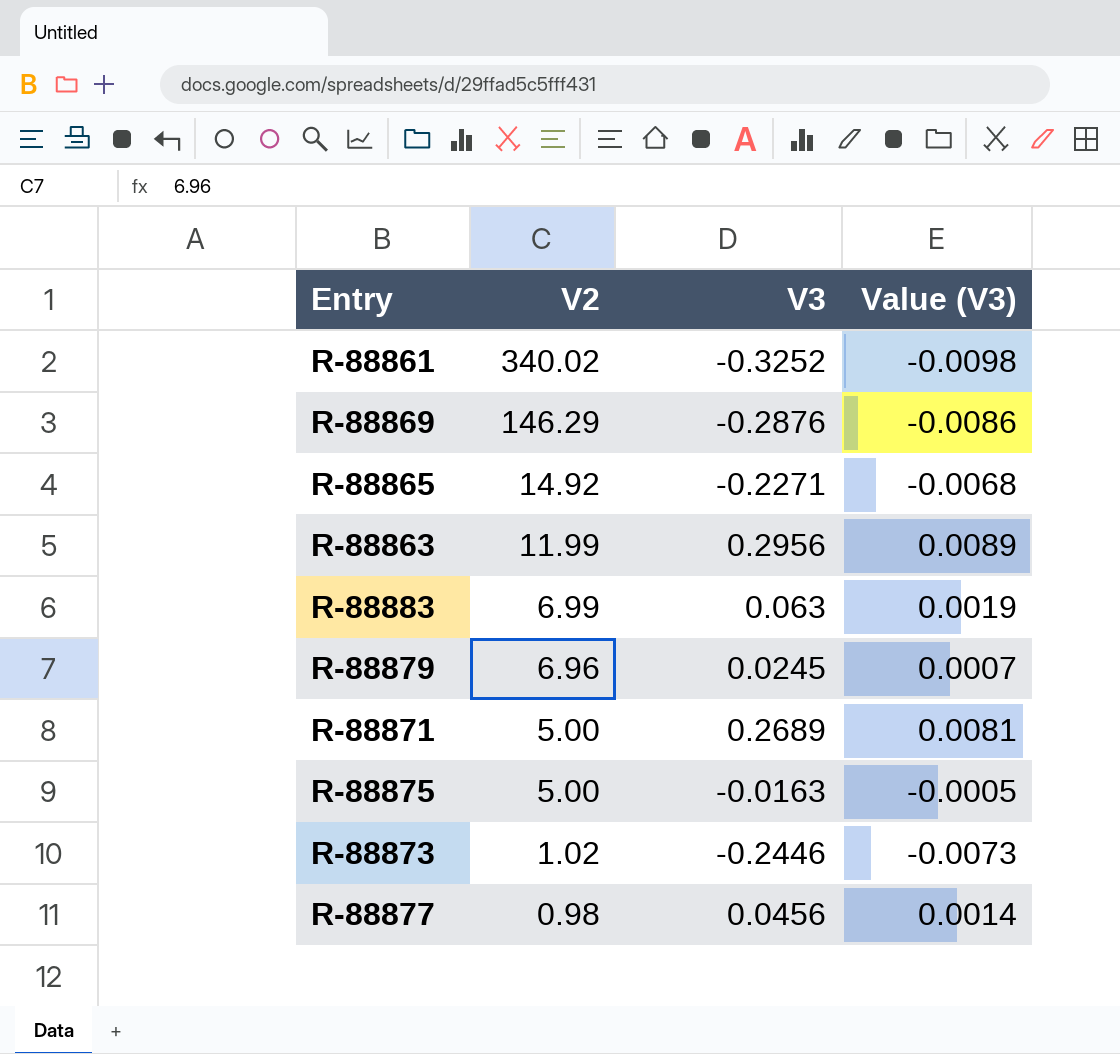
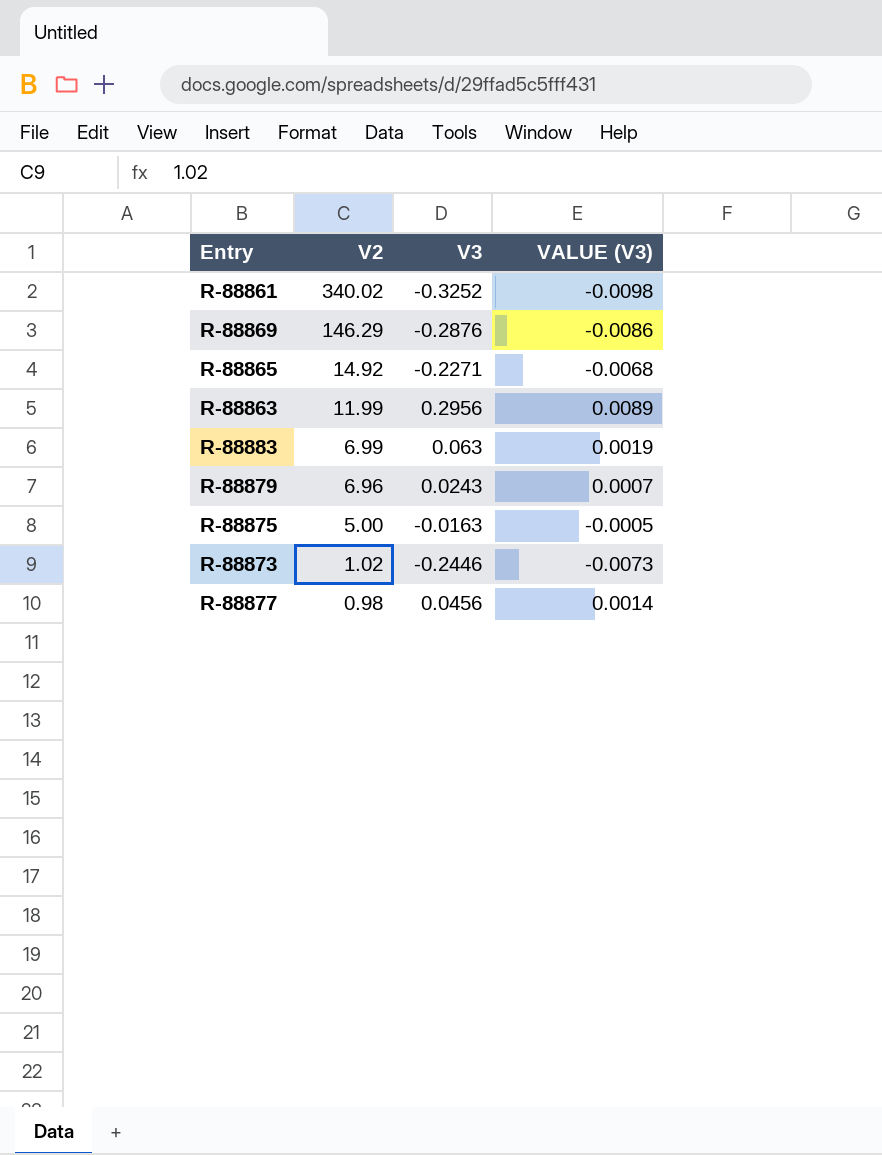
column name: Value (V3) -> VALUE (V3)
row R-88871: 5.00 | 0.2689 | 0.0081 -> none
R-88879 | V3: 0.0245 -> 0.0243

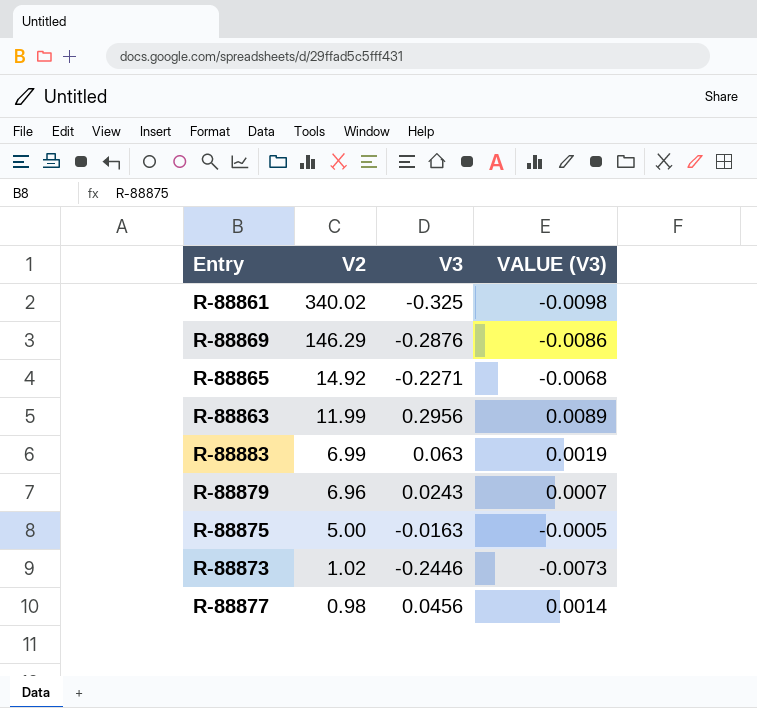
R-88861 | V3: -0.3252 -> -0.325

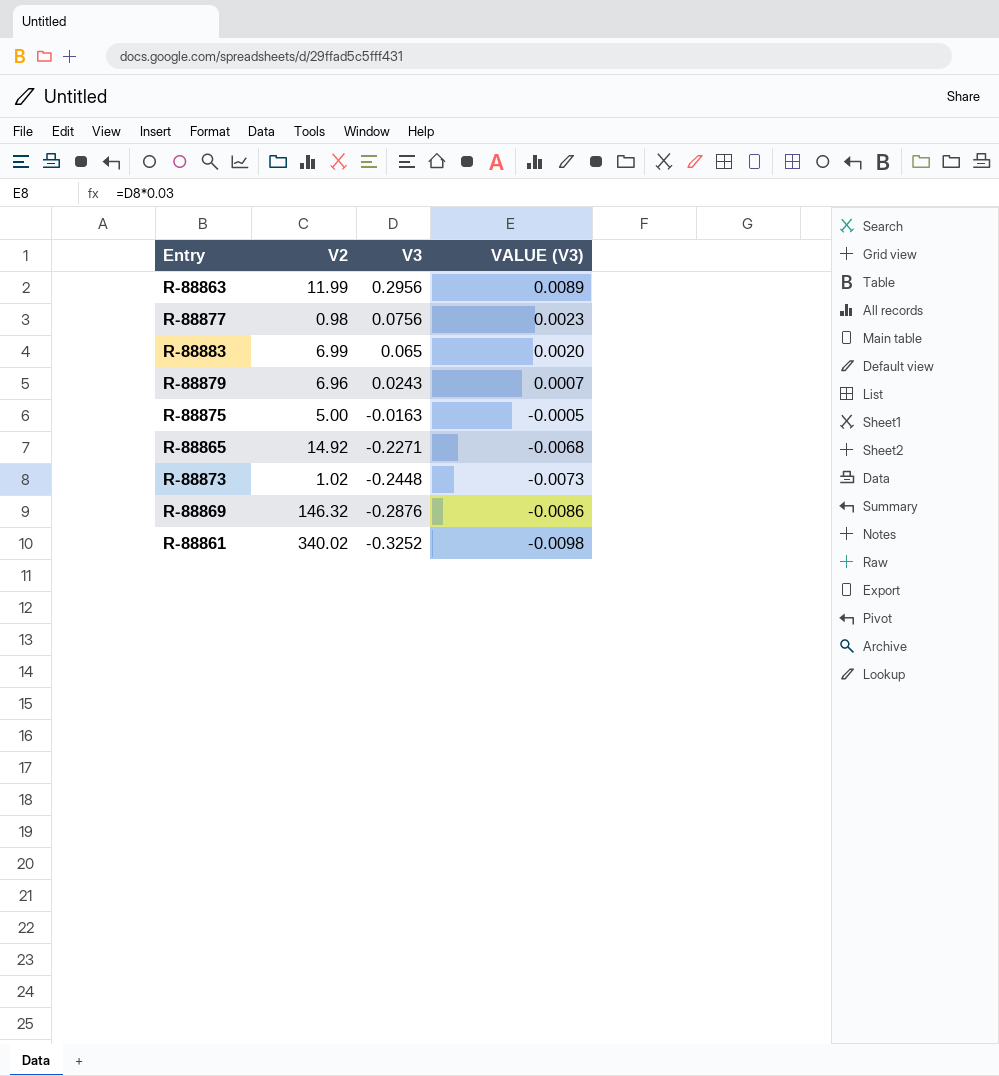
row order: V2 descending -> V3 descending
R-88877 | V3: 0.0456 -> 0.0756
R-88877 | VALUE (V3): 0.0014 -> 0.0023
R-88883 | V3: 0.063 -> 0.065
R-88883 | VALUE (V3): 0.0019 -> 0.0020
R-88873 | V3: -0.2446 -> -0.2448
R-88869 | V2: 146.29 -> 146.32
R-88861 | V3: -0.325 -> -0.3252

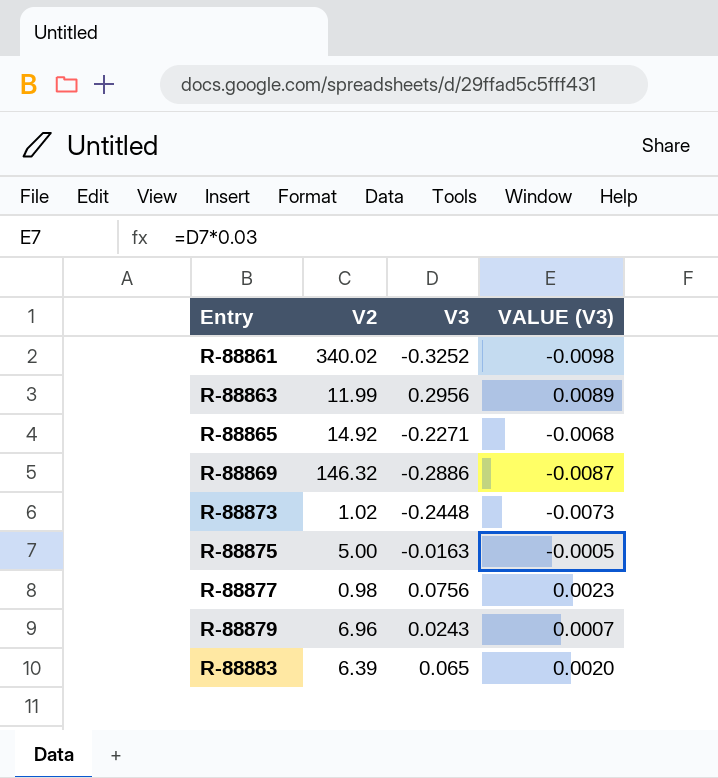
row order: V3 descending -> Entry ascending
R-88869 | V3: -0.2876 -> -0.2886
R-88869 | VALUE (V3): -0.0086 -> -0.0087
R-88883 | V2: 6.99 -> 6.39

